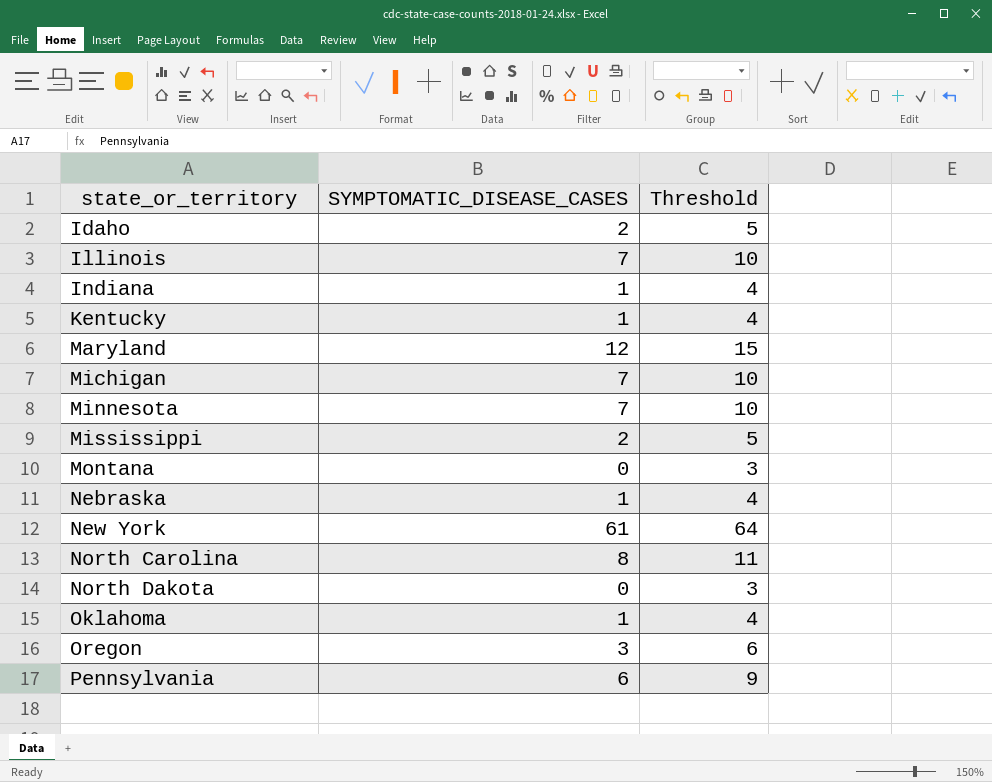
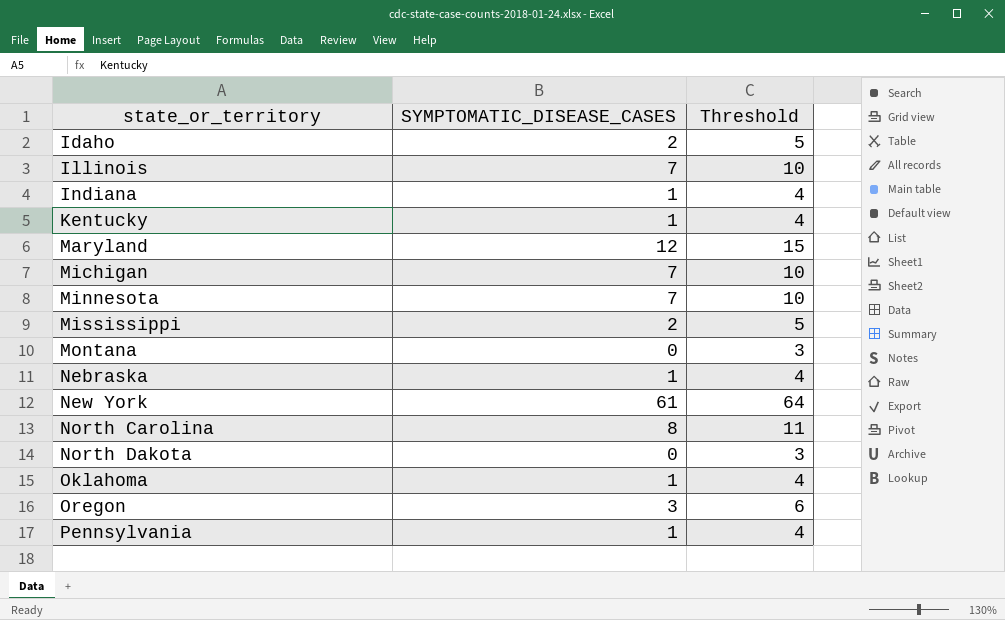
Pennsylvania | SYMPTOMATIC_DISEASE_CASES: 6 -> 1
Pennsylvania | Threshold: 9 -> 4

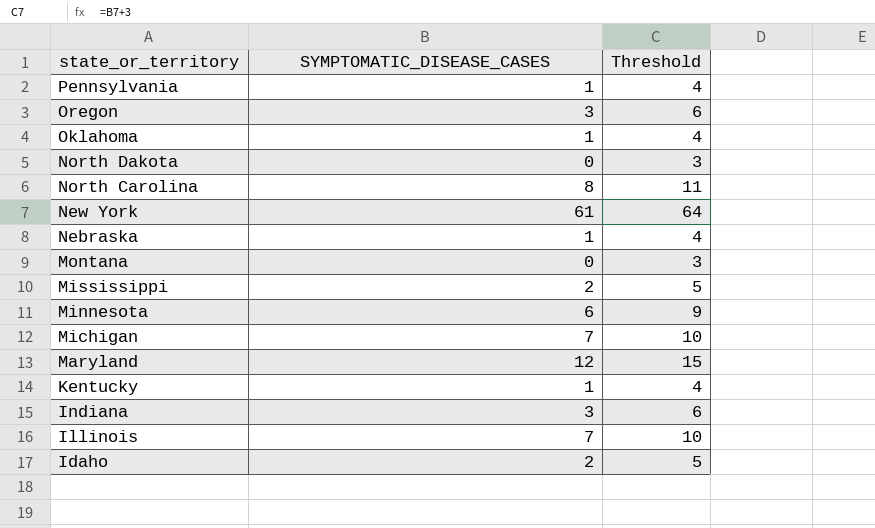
row order: state_or_territory ascending -> state_or_territory descending
Minnesota | SYMPTOMATIC_DISEASE_CASES: 7 -> 6
Minnesota | Threshold: 10 -> 9
Indiana | SYMPTOMATIC_DISEASE_CASES: 1 -> 3
Indiana | Threshold: 4 -> 6

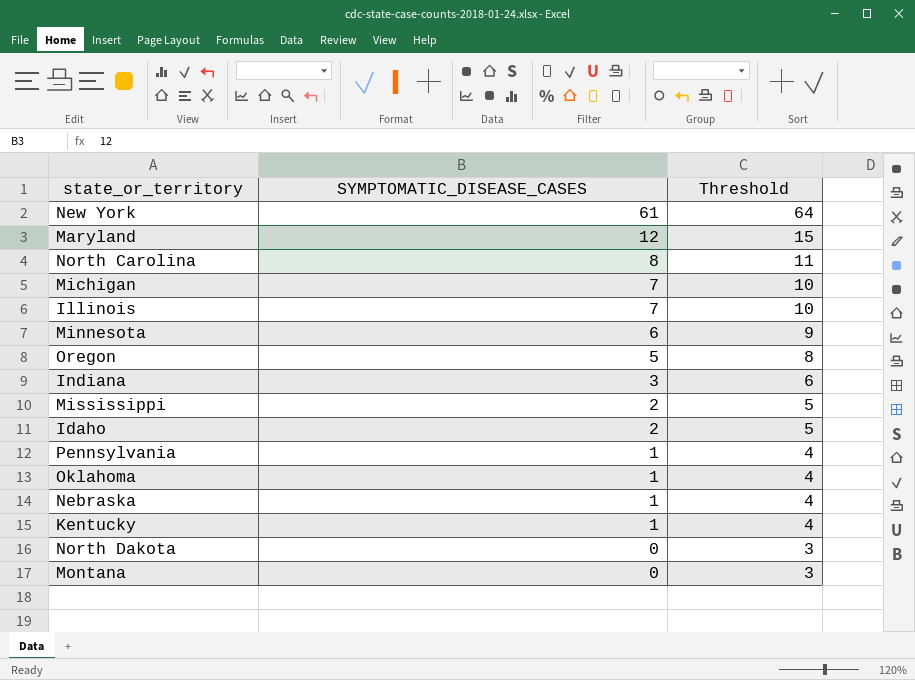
row order: state_or_territory descending -> SYMPTOMATIC_DISEASE_CASES descending
Oregon | SYMPTOMATIC_DISEASE_CASES: 3 -> 5
Oregon | Threshold: 6 -> 8

